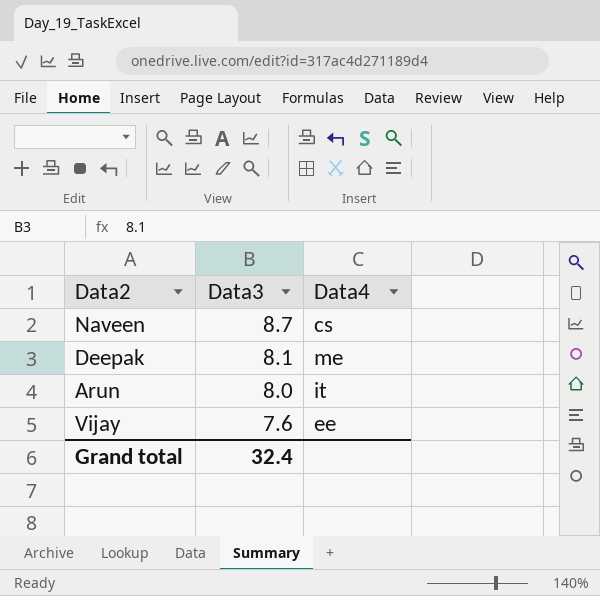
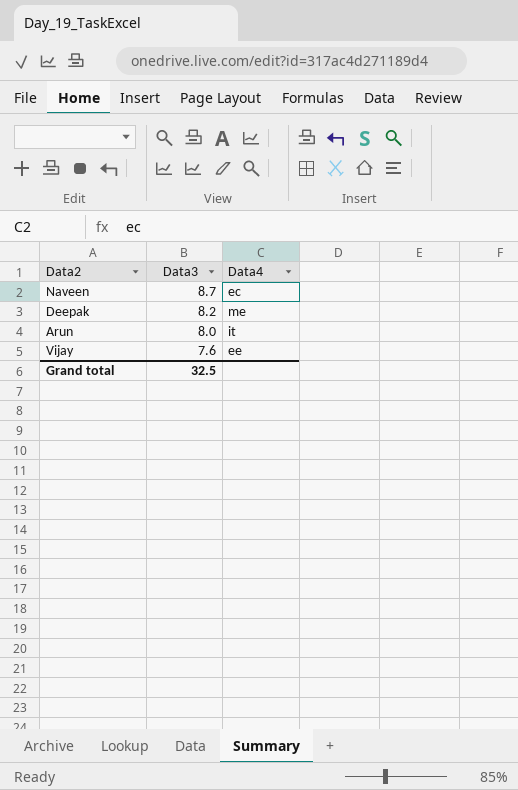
Naveen | Data4: cs -> ec
Deepak | Data3: 8.1 -> 8.2
Grand total | Data3: 32.4 -> 32.5

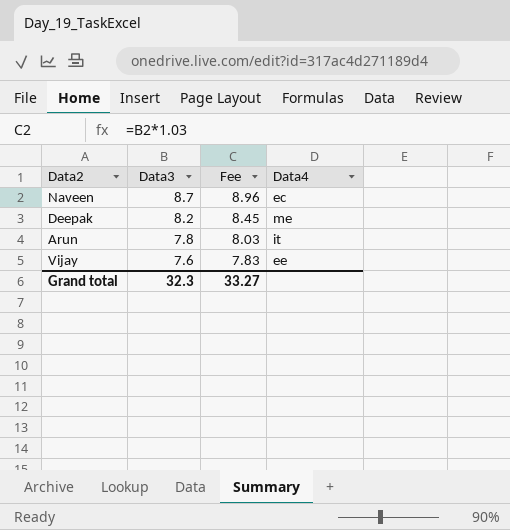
column Fee | formula: none -> [Data3] * 1.03
Arun | Data3: 8.0 -> 7.8
Grand total | Data3: 32.5 -> 32.3

